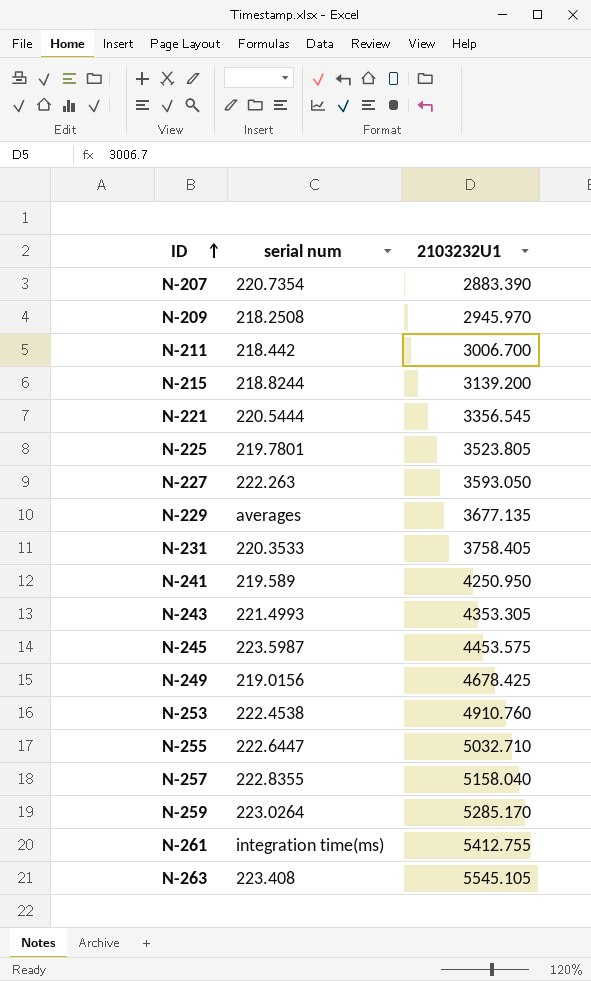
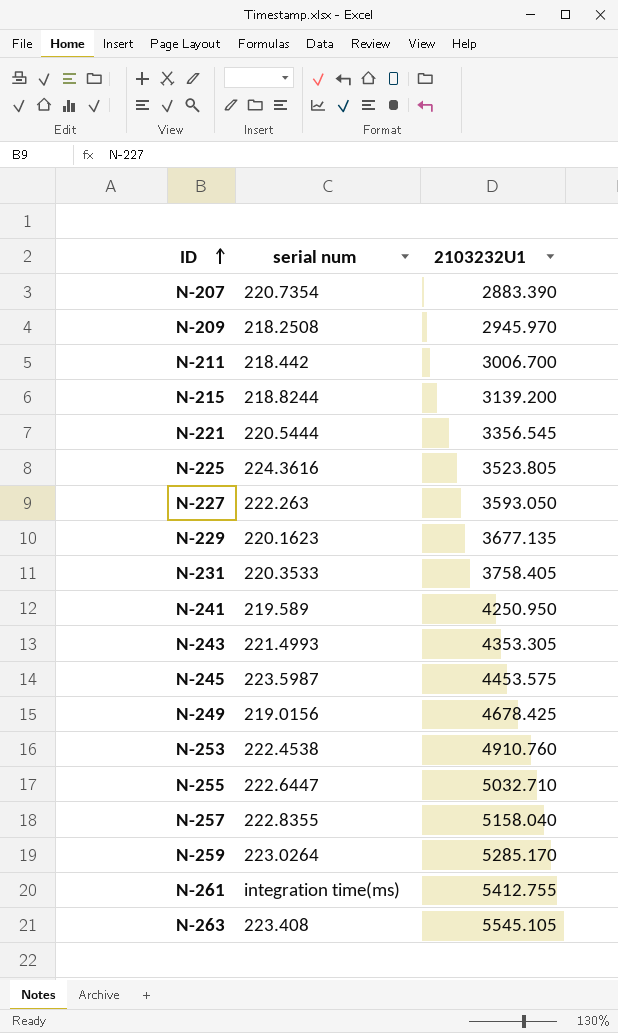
N-225 | serial num: 219.7801 -> 224.3616
N-229 | serial num: averages -> 220.1623

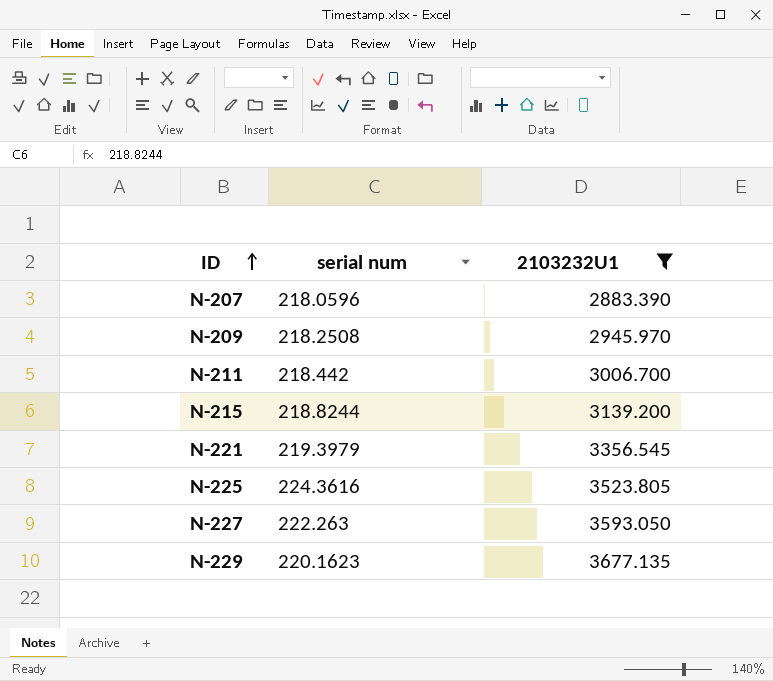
filter: none -> 2103232U1 <= 3677.135
N-207 | serial num: 220.7354 -> 218.0596
N-221 | serial num: 220.5444 -> 219.3979

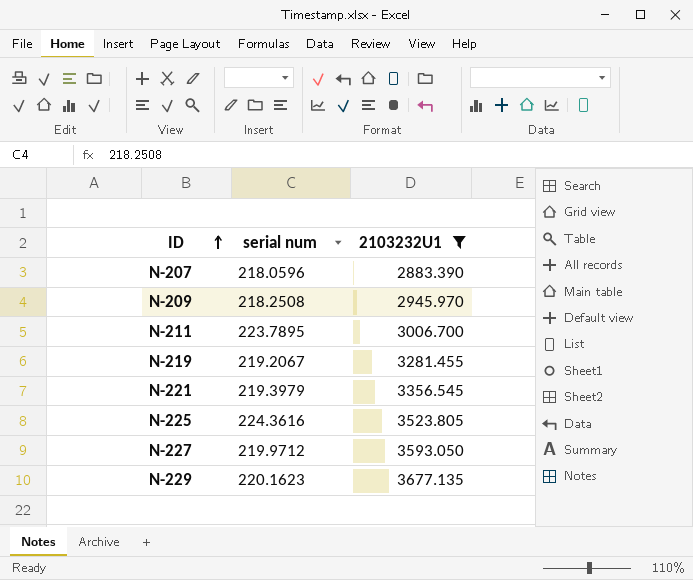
row N-215: 218.8244 | 3139.200 -> none
N-211 | serial num: 218.442 -> 223.7895
row N-219: none -> 219.2067 | 3281.455
N-227 | serial num: 222.263 -> 219.9712

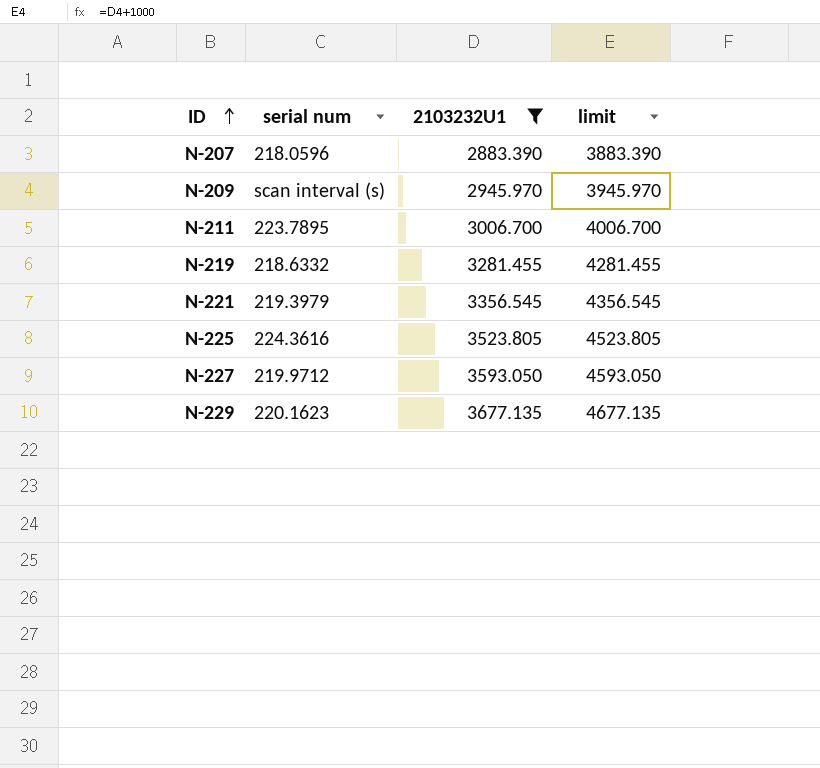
column limit | formula: none -> [2103232U1] + 1000
N-209 | serial num: 218.2508 -> scan interval (s)
N-219 | serial num: 219.2067 -> 218.6332

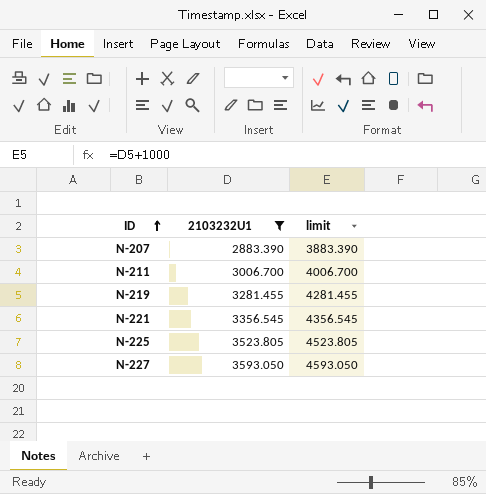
column serial num | position: 2 -> none
row N-209: scan interval (s) | 2945.970 | 3945.970 -> none
row N-229: 220.1623 | 3677.135 | 4677.135 -> none

